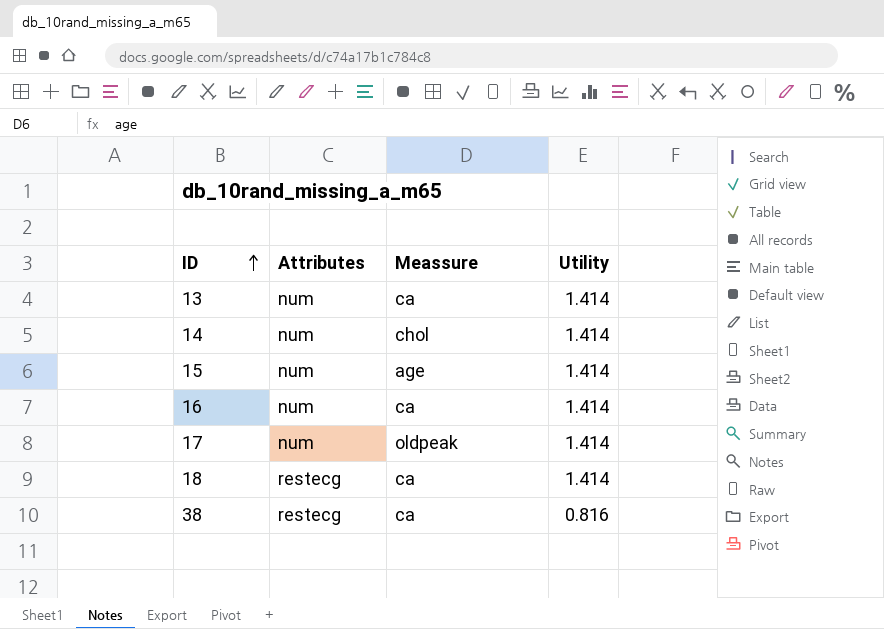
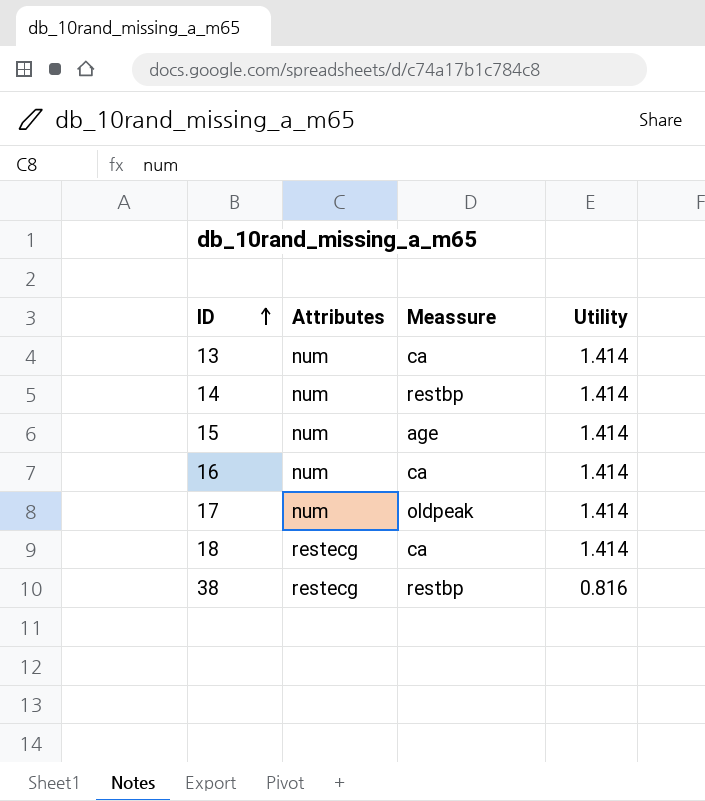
14 | Meassure: chol -> restbp
38 | Meassure: ca -> restbp

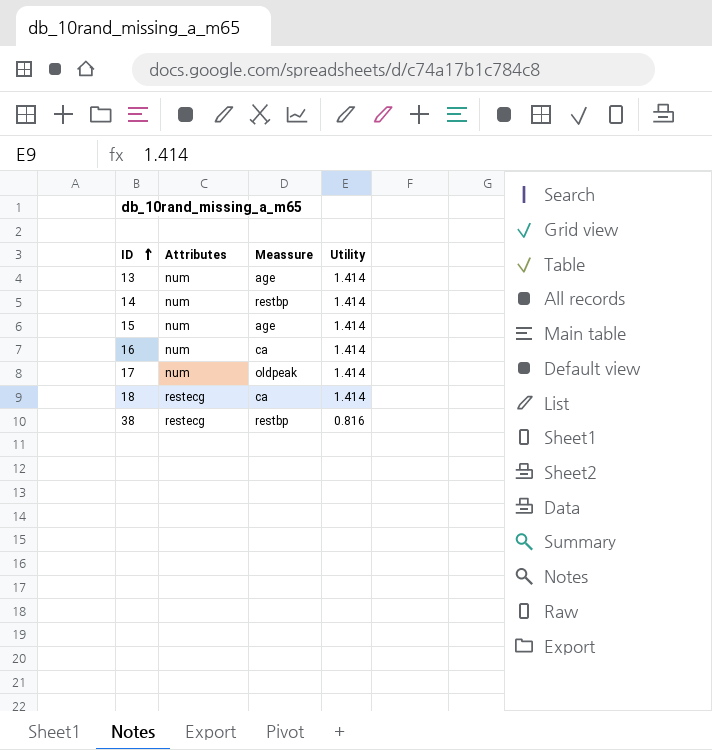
13 | Meassure: ca -> age

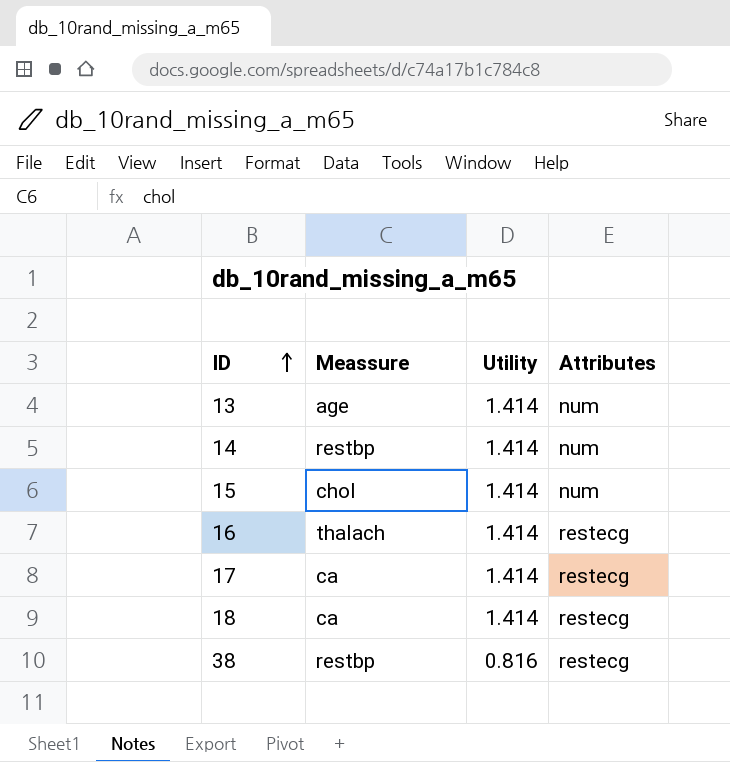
column Attributes | position: 2 -> 4
15 | Meassure: age -> chol
16 | Meassure: ca -> thalach
16 | Attributes: num -> restecg
17 | Meassure: oldpeak -> ca
17 | Attributes: num -> restecg

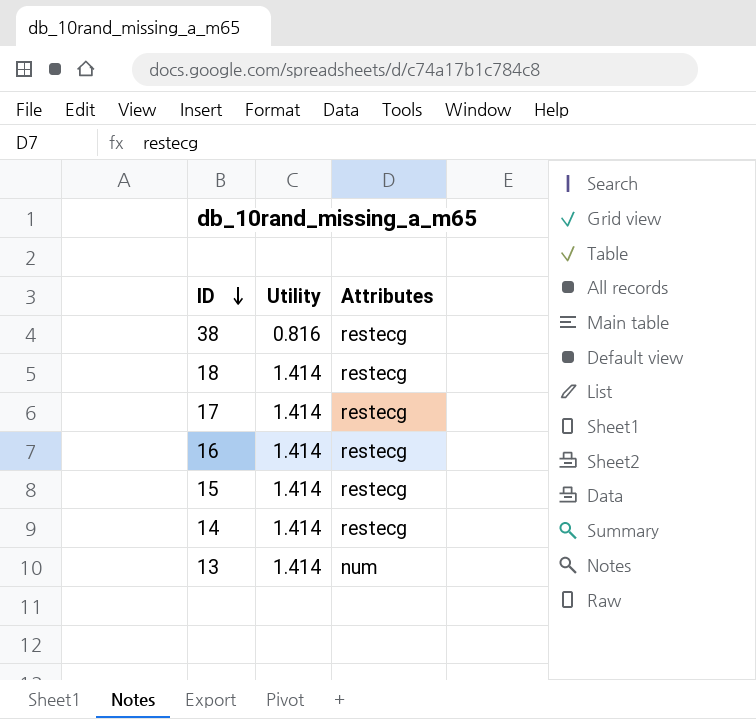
row order: ID ascending -> ID descending
column Meassure | position: 2 -> none
15 | Attributes: num -> restecg
14 | Attributes: num -> restecg

